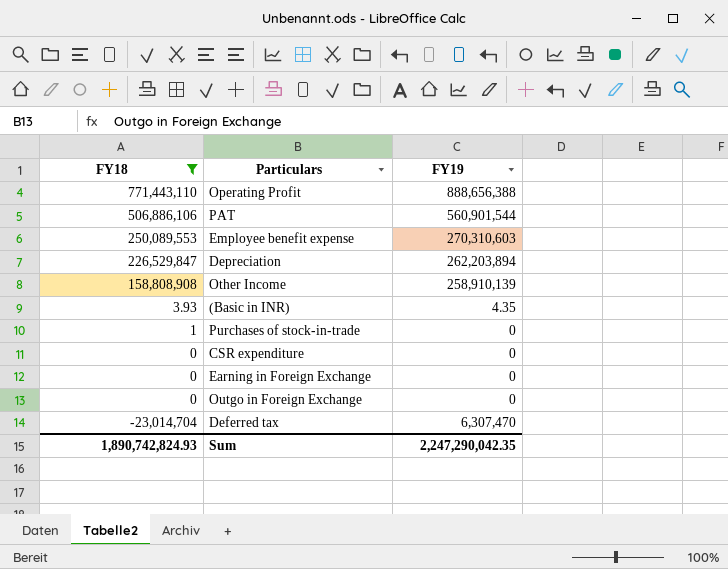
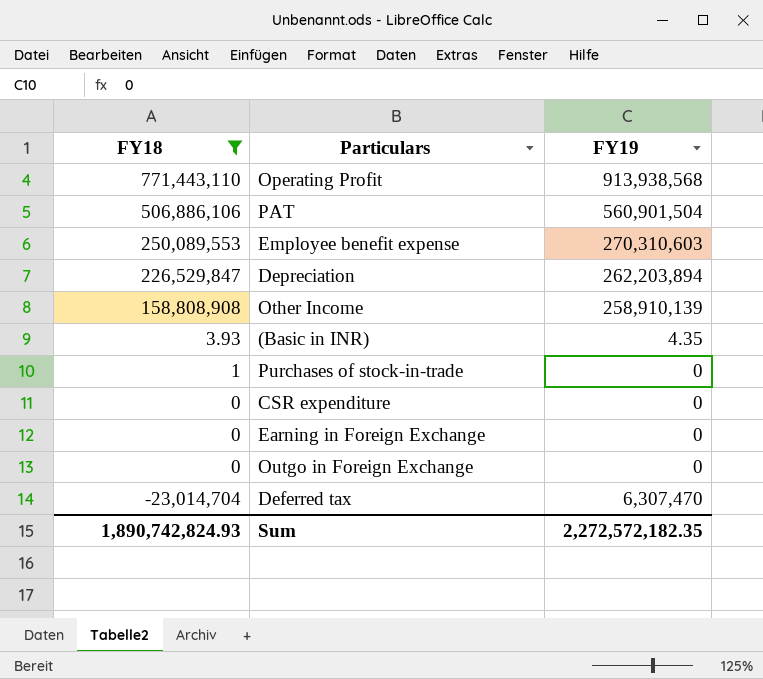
Operating Profit | FY19: 888,656,388 -> 913,938,568
PAT | FY19: 560,901,544 -> 560,901,504
Sum | FY19: 2,247,290,042.35 -> 2,272,572,182.35

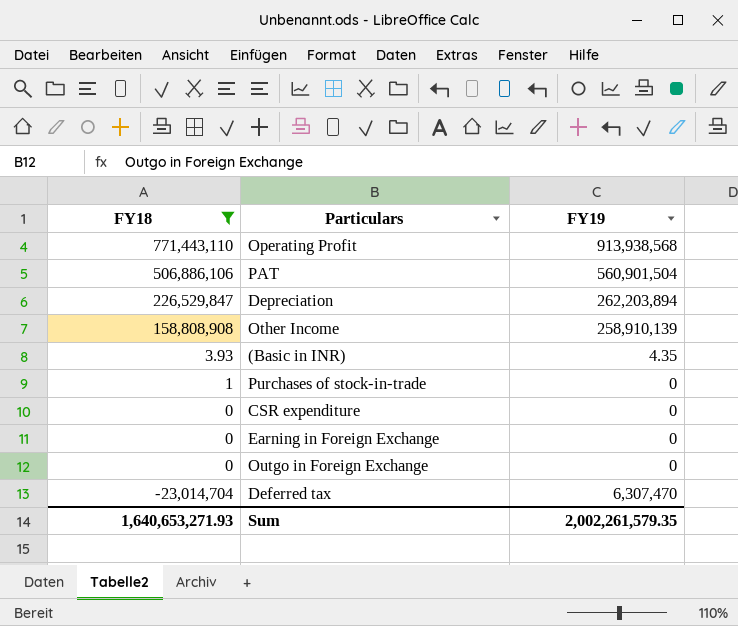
row Employee benefit expense: 250,089,553 | 270,310,603 -> none
Sum | FY18: 1,890,742,824.93 -> 1,640,653,271.93
Sum | FY19: 2,272,572,182.35 -> 2,002,261,579.35

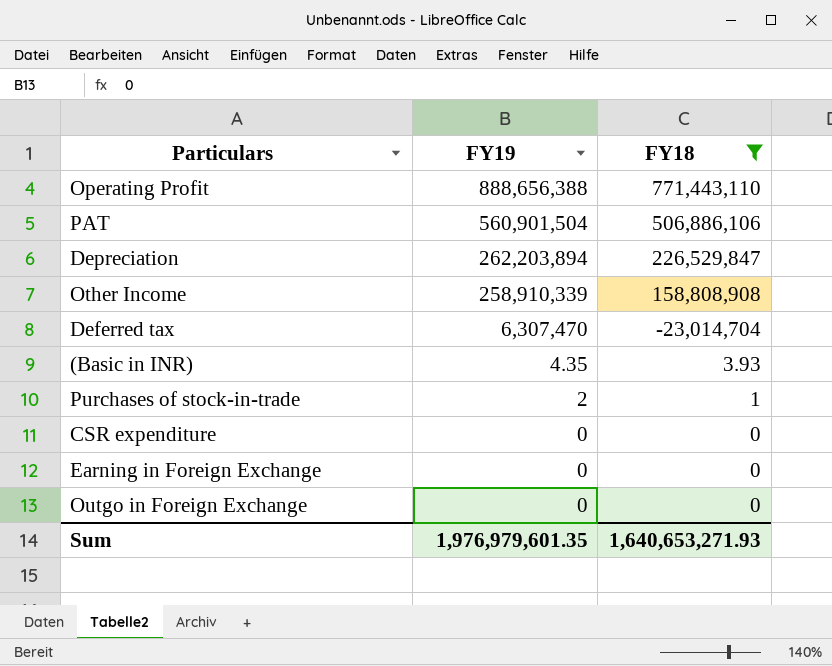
row order: FY18 descending -> FY19 descending
column FY18 | position: 1 -> 3
Operating Profit | FY19: 913,938,568 -> 888,656,388
Other Income | FY19: 258,910,139 -> 258,910,339
Purchases of stock-in-trade | FY19: 0 -> 2
Sum | FY19: 2,002,261,579.35 -> 1,976,979,601.35

